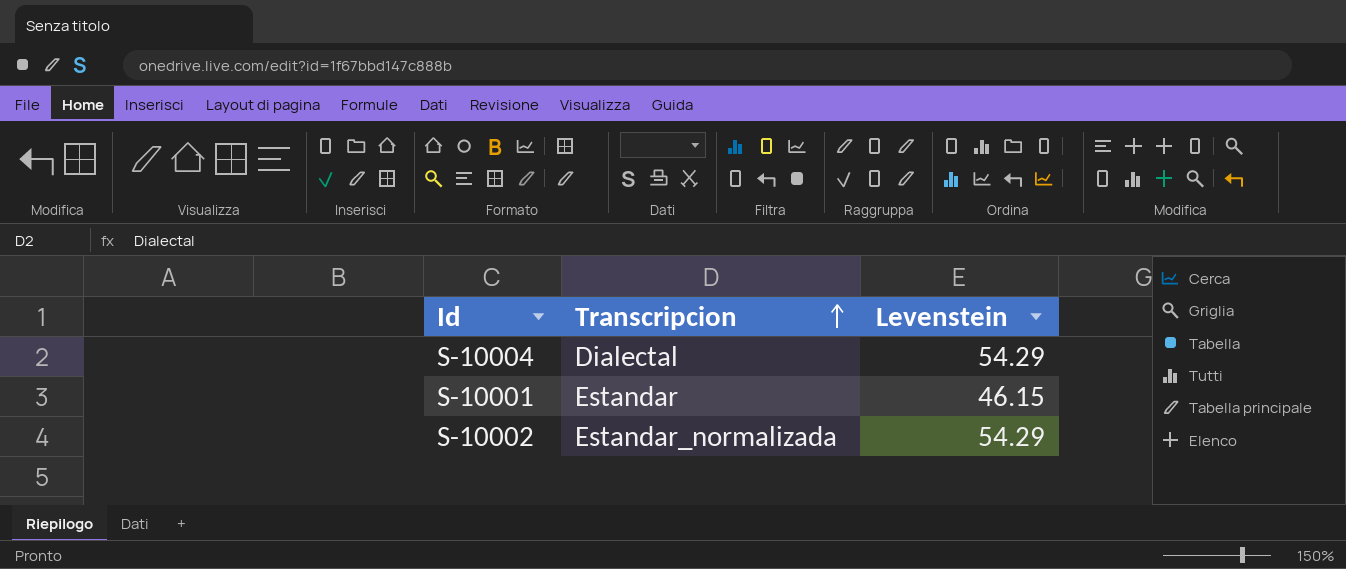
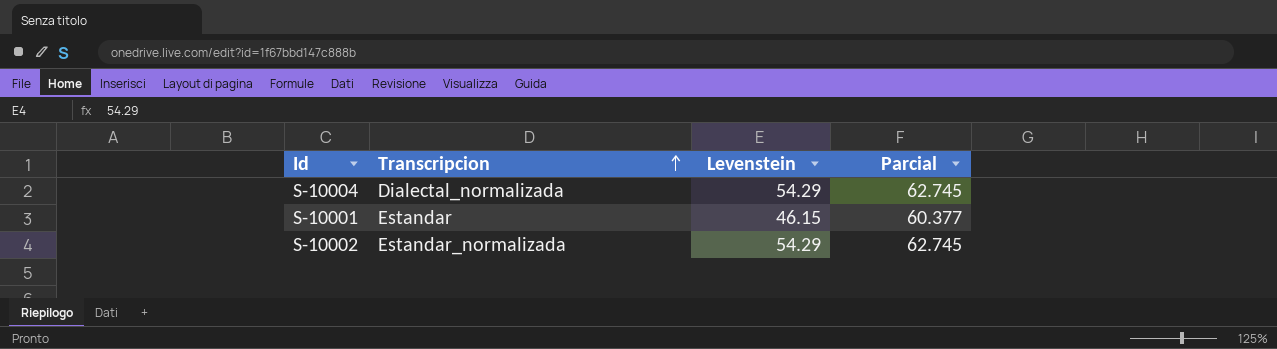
column Parcial | position: none -> 4
S-10004 | Transcripcion: Dialectal -> Dialectal_normalizada

